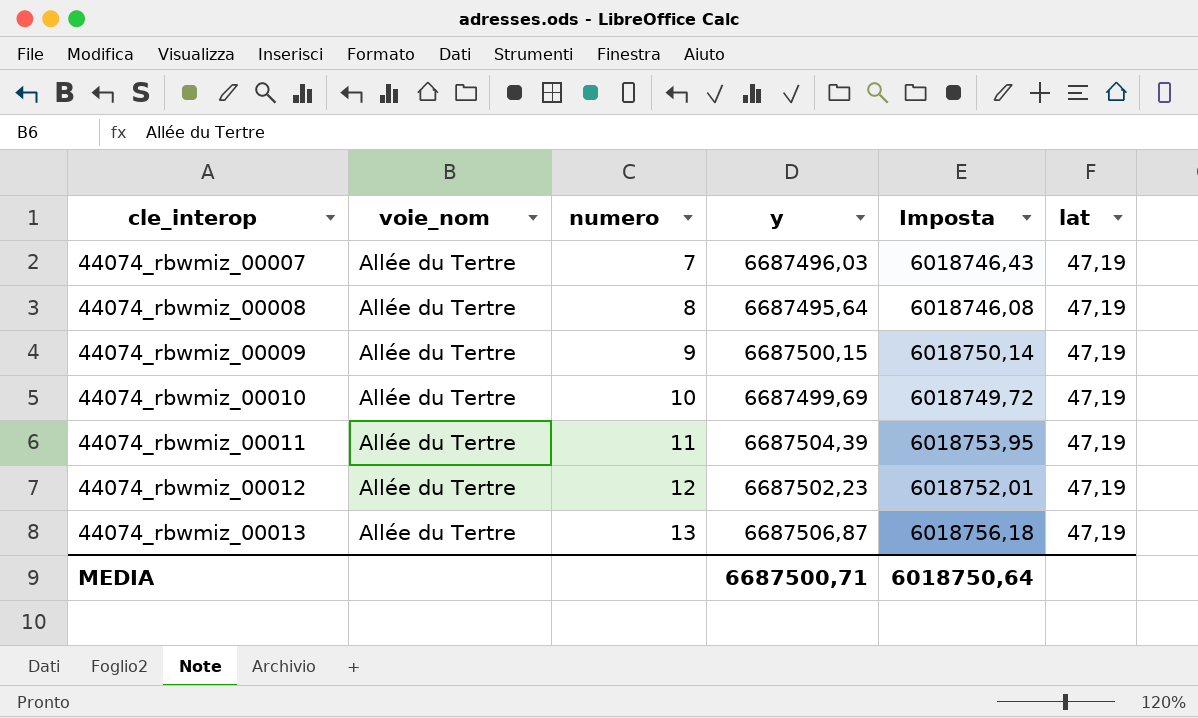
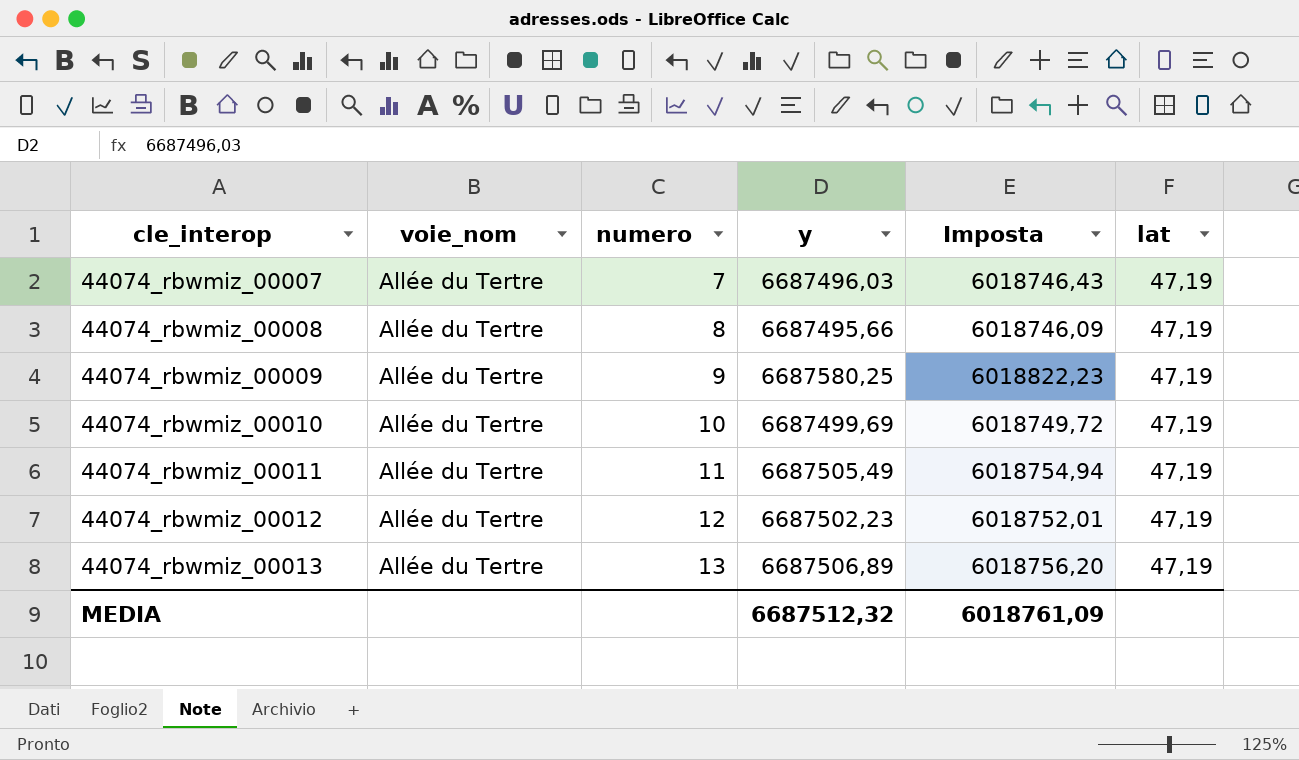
44074_rbwmiz_00008 | y: 6687495,64 -> 6687495,66
44074_rbwmiz_00008 | Imposta: 6018746,08 -> 6018746,09
44074_rbwmiz_00009 | y: 6687500,15 -> 6687580,25
44074_rbwmiz_00009 | Imposta: 6018750,14 -> 6018822,23
44074_rbwmiz_00011 | y: 6687504,39 -> 6687505,49
44074_rbwmiz_00011 | Imposta: 6018753,95 -> 6018754,94
44074_rbwmiz_00013 | y: 6687506,87 -> 6687506,89
44074_rbwmiz_00013 | Imposta: 6018756,18 -> 6018756,20
MEDIA | y: 6687500,71 -> 6687512,32
MEDIA | Imposta: 6018750,64 -> 6018761,09

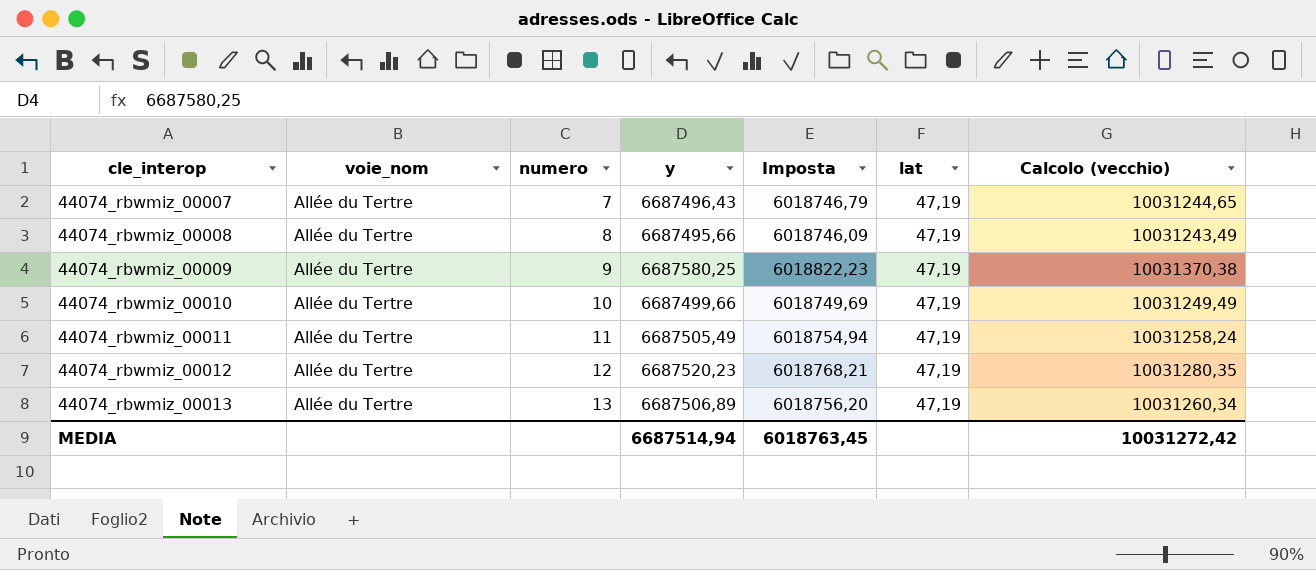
column Calcolo (vecchio) | formula: none -> [y] * 1,5
44074_rbwmiz_00007 | y: 6687496,03 -> 6687496,43
44074_rbwmiz_00007 | Imposta: 6018746,43 -> 6018746,79
44074_rbwmiz_00010 | y: 6687499,69 -> 6687499,66
44074_rbwmiz_00010 | Imposta: 6018749,72 -> 6018749,69
44074_rbwmiz_00012 | y: 6687502,23 -> 6687520,23
44074_rbwmiz_00012 | Imposta: 6018752,01 -> 6018768,21
MEDIA | y: 6687512,32 -> 6687514,94
MEDIA | Imposta: 6018761,09 -> 6018763,45

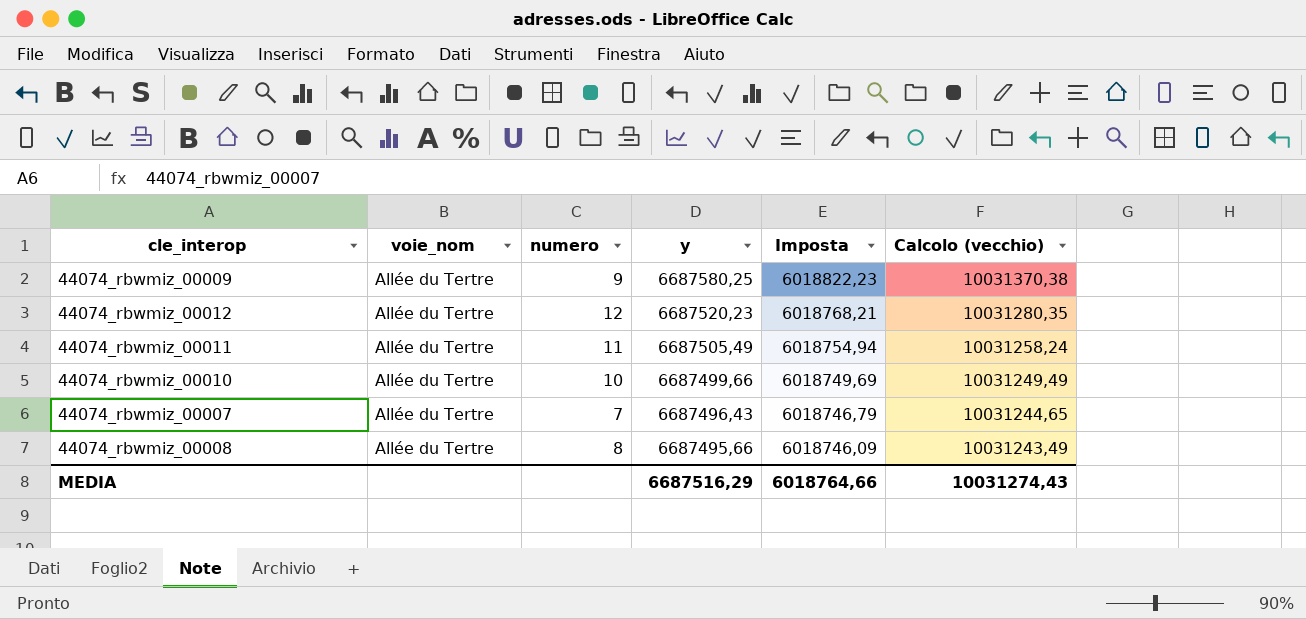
row order: cle_interop ascending -> y descending
column lat | position: 6 -> none
row 44074_rbwmiz_00013: Allée du Tertre | 13 | 6687506,89 | 6018756,20 | 47,19 | 10031260,34 -> none
MEDIA | y: 6687514,94 -> 6687516,29
MEDIA | Imposta: 6018763,45 -> 6018764,66
MEDIA | Calcolo (vecchio): 10031272,42 -> 10031274,43

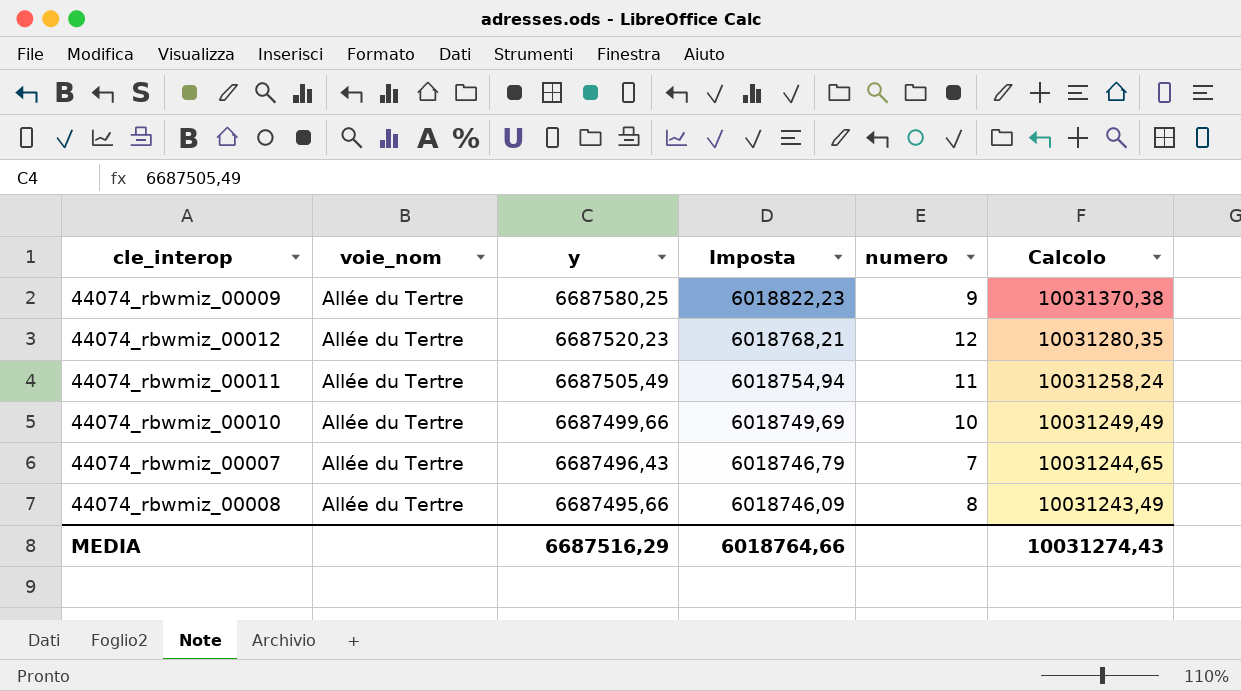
column numero | position: 3 -> 5
column name: Calcolo (vecchio) -> Calcolo

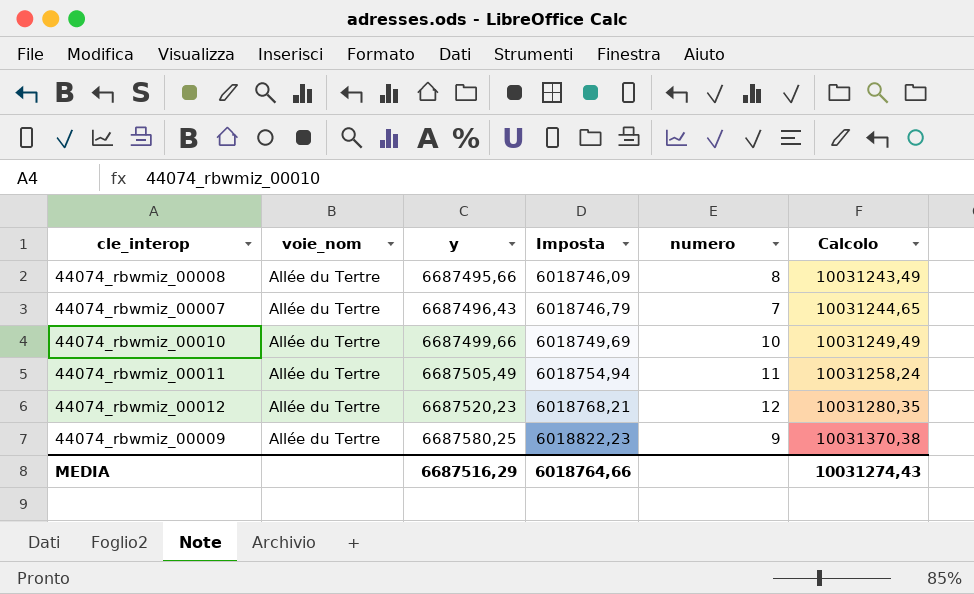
row order: y descending -> y ascending

